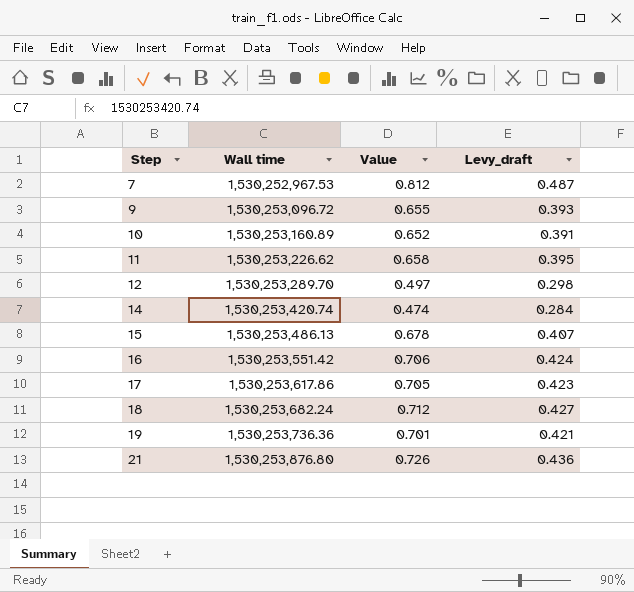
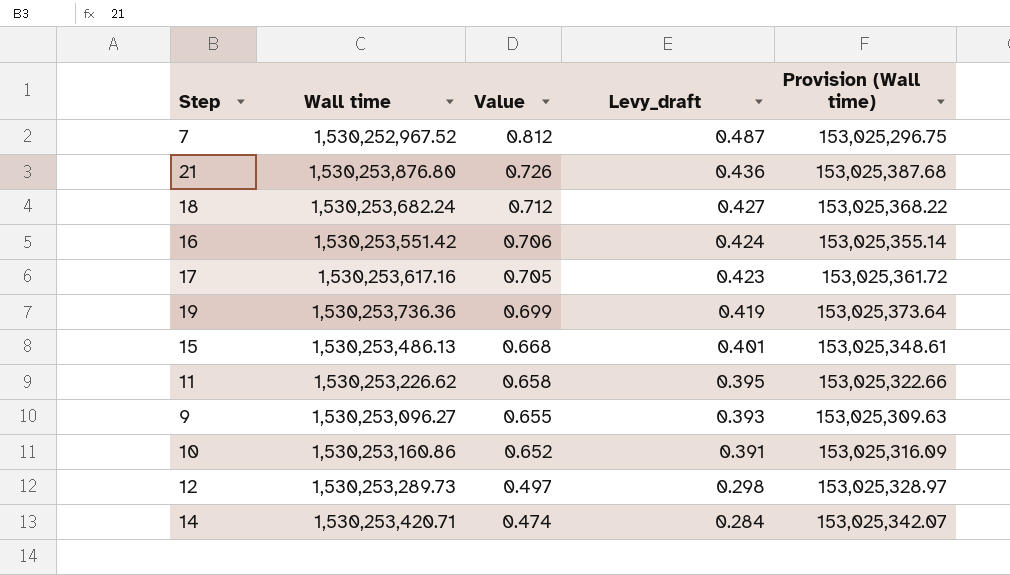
row order: Step ascending -> Value descending
column Provision (Wall time) | formula: none -> [Wall time] * 0.1
7 | Wall time: 1,530,252,967.53 -> 1,530,252,967.52
17 | Wall time: 1,530,253,617.86 -> 1,530,253,617.16
19 | Value: 0.701 -> 0.699
19 | Levy_draft: 0.421 -> 0.419
15 | Value: 0.678 -> 0.668
15 | Levy_draft: 0.407 -> 0.401
9 | Wall time: 1,530,253,096.72 -> 1,530,253,096.27
10 | Wall time: 1,530,253,160.89 -> 1,530,253,160.86
12 | Wall time: 1,530,253,289.70 -> 1,530,253,289.73
14 | Wall time: 1,530,253,420.74 -> 1,530,253,420.71

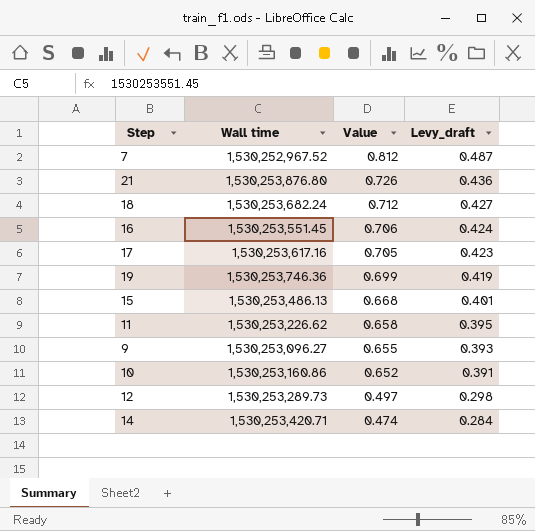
column Provision (Wall time) | formula: [Wall time] * 0.1 -> none
16 | Wall time: 1,530,253,551.42 -> 1,530,253,551.45
19 | Wall time: 1,530,253,736.36 -> 1,530,253,746.36

